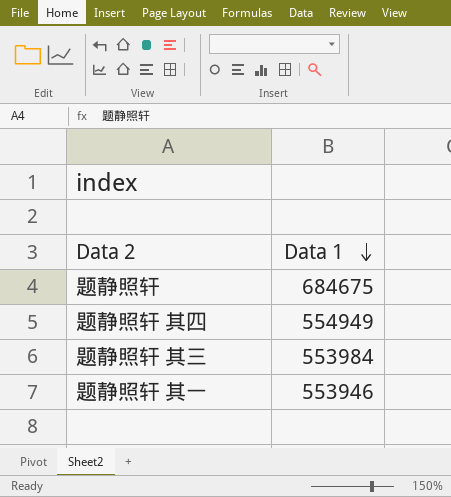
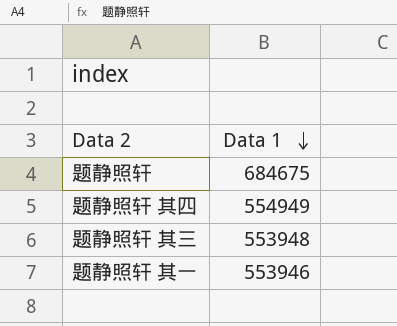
题静照轩 其三 | Data 1: 553984 -> 553948

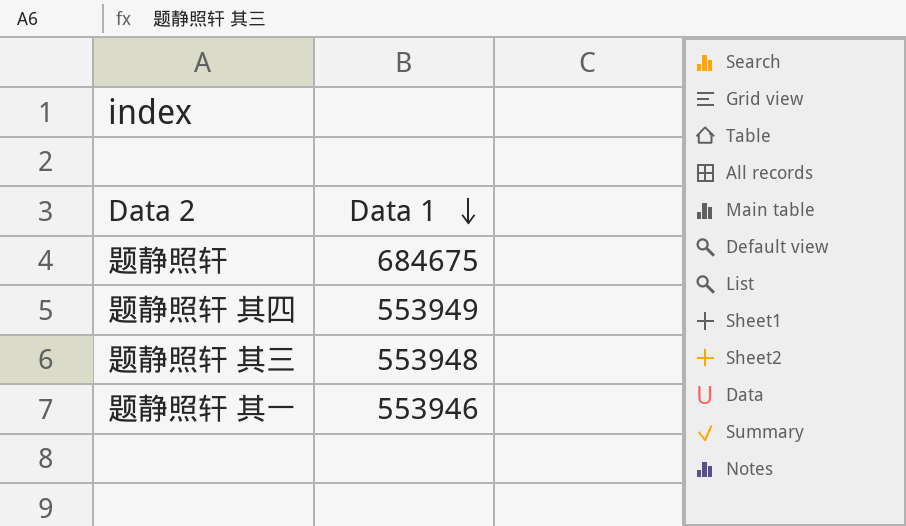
题静照轩 其四 | Data 1: 554949 -> 553949

